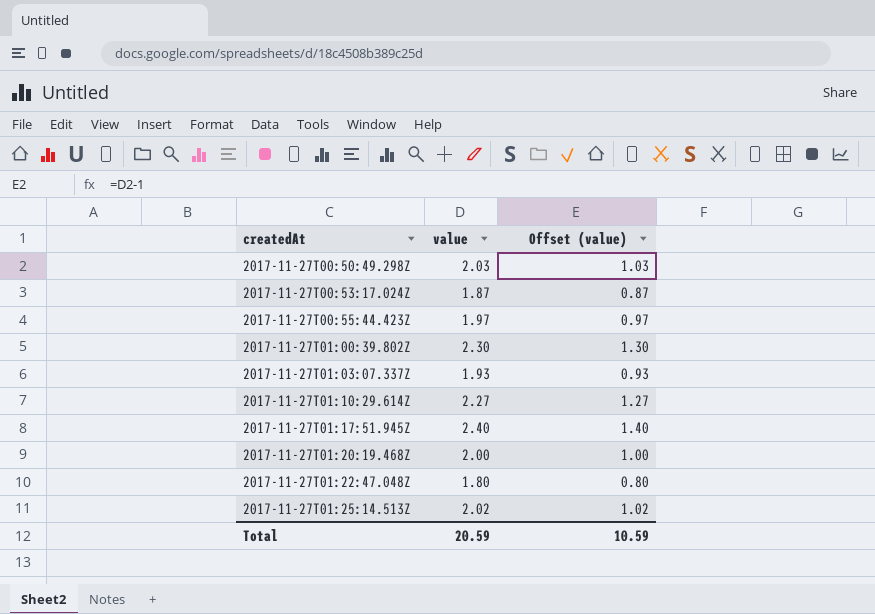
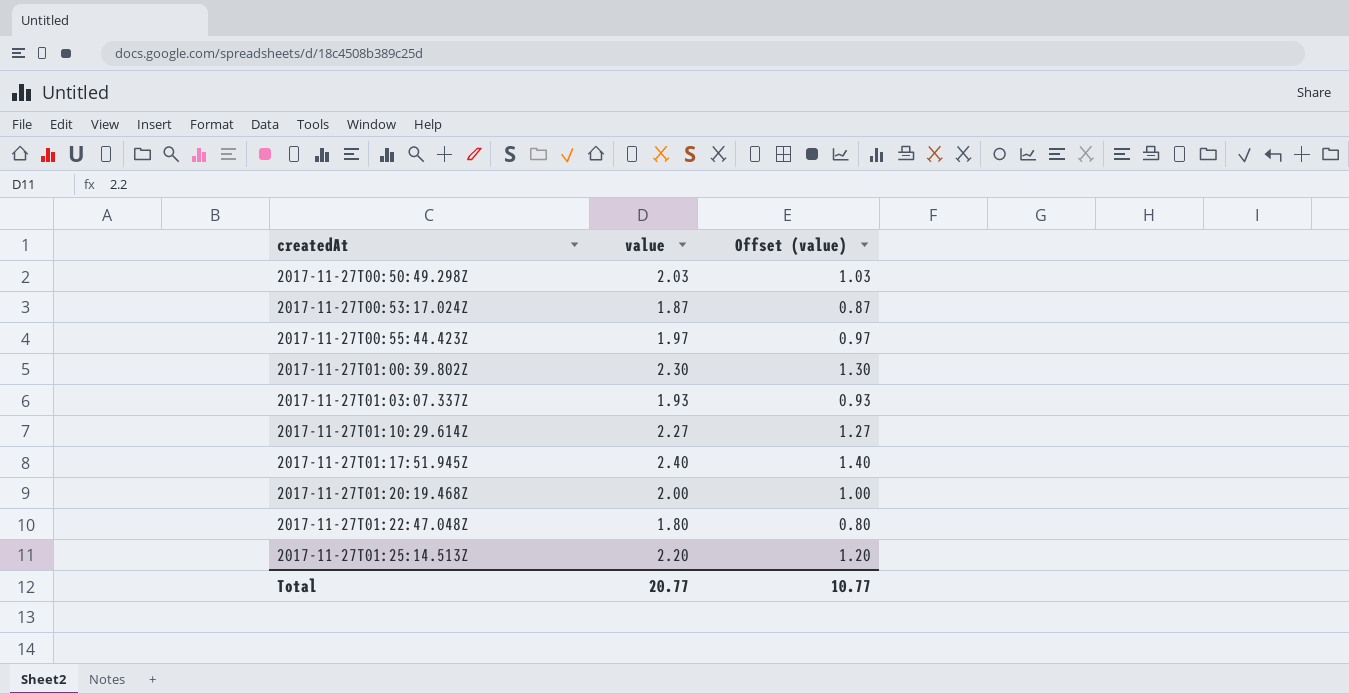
2017-11-27T01:25:14.513Z | value: 2.02 -> 2.20
2017-11-27T01:25:14.513Z | Offset (value): 1.02 -> 1.20
Total | value: 20.59 -> 20.77
Total | Offset (value): 10.59 -> 10.77

